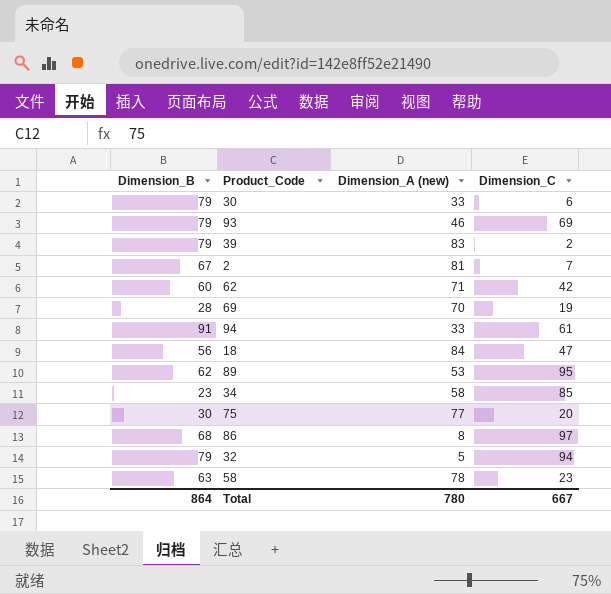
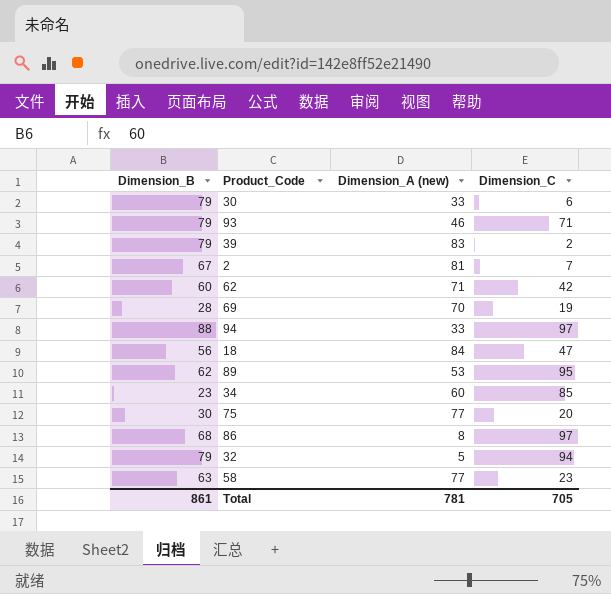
93 | Dimension_C: 69 -> 71
94 | Dimension_B: 91 -> 88
94 | Dimension_C: 61 -> 97
34 | Dimension_A (new): 58 -> 60
58 | Dimension_A (new): 78 -> 77
Total | Dimension_B: 864 -> 861
Total | Dimension_A (new): 780 -> 781
Total | Dimension_C: 667 -> 705

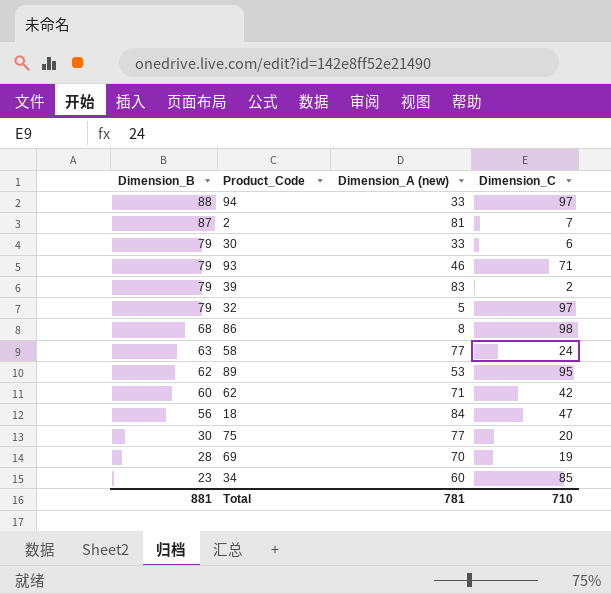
row order: none -> Dimension_B descending
2 | Dimension_B: 67 -> 87
32 | Dimension_C: 94 -> 97
86 | Dimension_C: 97 -> 98
58 | Dimension_C: 23 -> 24
Total | Dimension_B: 861 -> 881
Total | Dimension_C: 705 -> 710

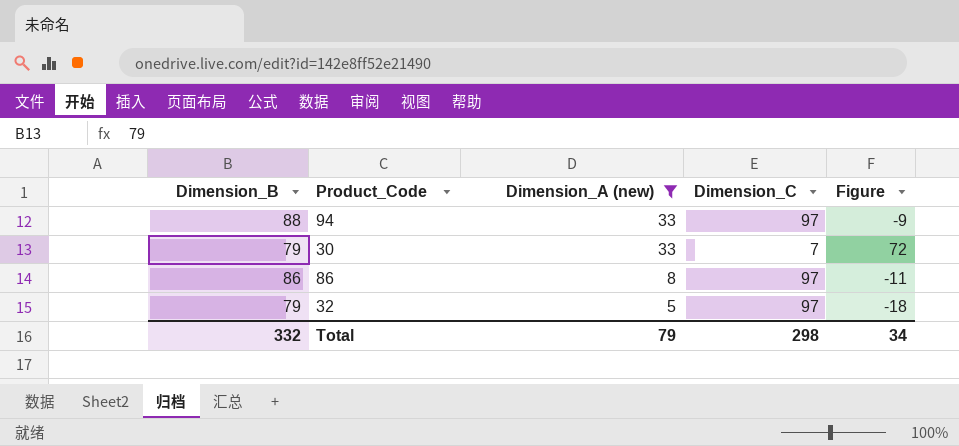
filter: none -> Dimension_A (new) <= 33
row order: Dimension_B descending -> Dimension_A (new) descending
column Figure | formula: none -> [Dimension_B] - [Dimension_C]
30 | Dimension_C: 6 -> 7
86 | Dimension_B: 68 -> 86
86 | Dimension_C: 98 -> 97
Total | Dimension_B: 881 -> 332
Total | Dimension_A (new): 781 -> 79
Total | Dimension_C: 710 -> 298

